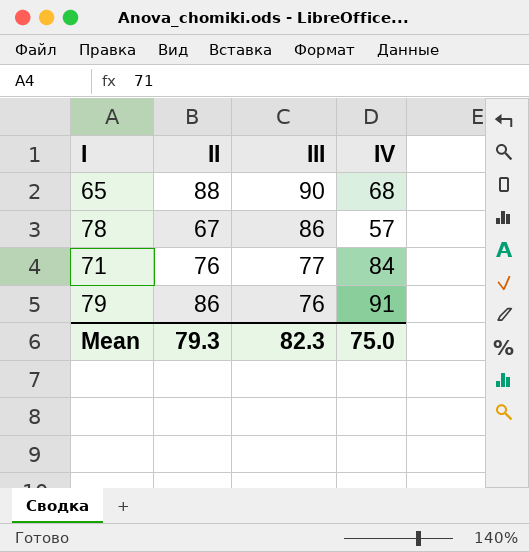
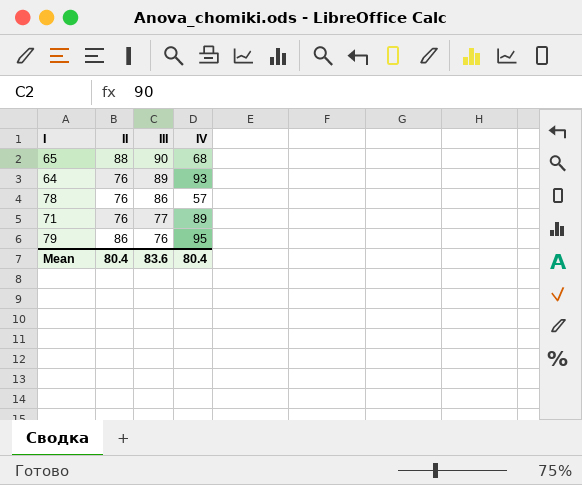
row 64: none -> 76 | 89 | 93
78 | II: 67 -> 76
71 | IV: 84 -> 89
79 | IV: 91 -> 95
Mean | II: 79.3 -> 80.4
Mean | III: 82.3 -> 83.6
Mean | IV: 75.0 -> 80.4

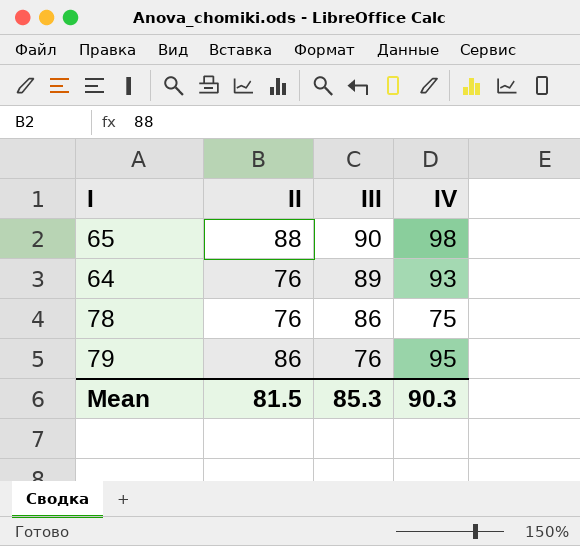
row 71: 76 | 77 | 89 -> none
65 | IV: 68 -> 98
78 | IV: 57 -> 75
Mean | II: 80.4 -> 81.5
Mean | III: 83.6 -> 85.3
Mean | IV: 80.4 -> 90.3

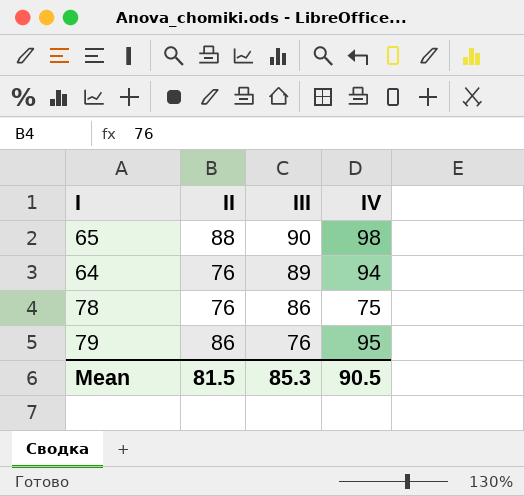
64 | IV: 93 -> 94
Mean | IV: 90.3 -> 90.5

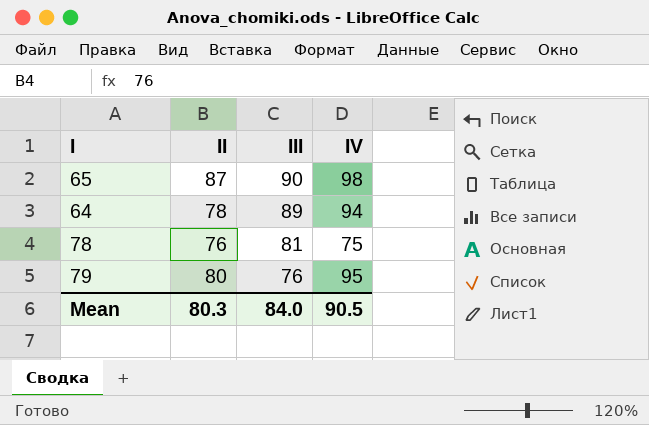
65 | II: 88 -> 87
64 | II: 76 -> 78
78 | III: 86 -> 81
79 | II: 86 -> 80
Mean | II: 81.5 -> 80.3
Mean | III: 85.3 -> 84.0

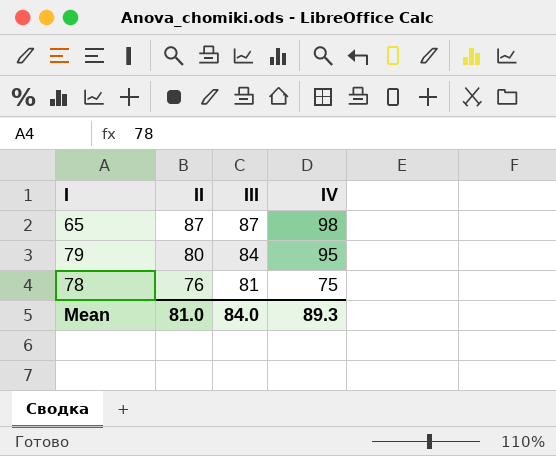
row order: III descending -> II descending
row 64: 78 | 89 | 94 -> none
65 | III: 90 -> 87
79 | III: 76 -> 84
Mean | II: 80.3 -> 81.0
Mean | IV: 90.5 -> 89.3

